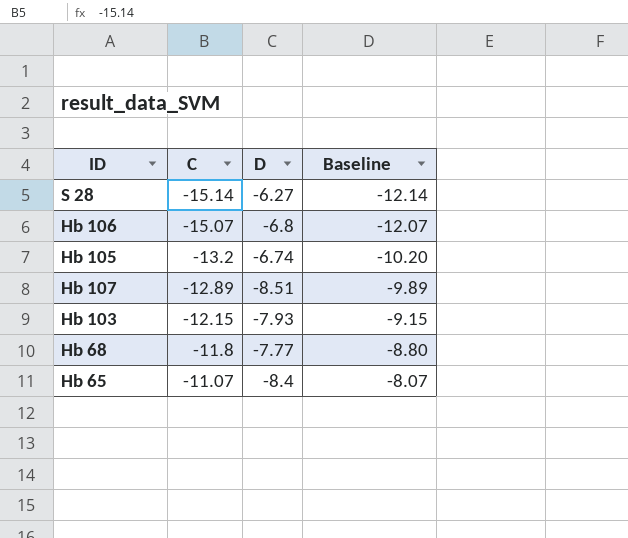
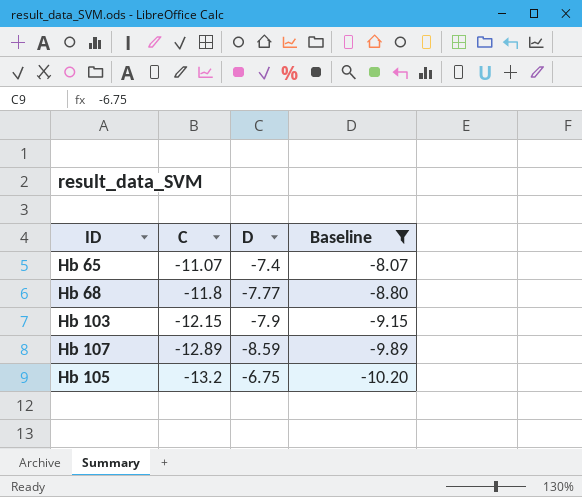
filter: none -> Baseline >= -10.20
row order: C ascending -> C descending
Hb 65 | D: -8.4 -> -7.4
Hb 103 | D: -7.93 -> -7.9
Hb 107 | D: -8.51 -> -8.59
Hb 105 | D: -6.74 -> -6.75

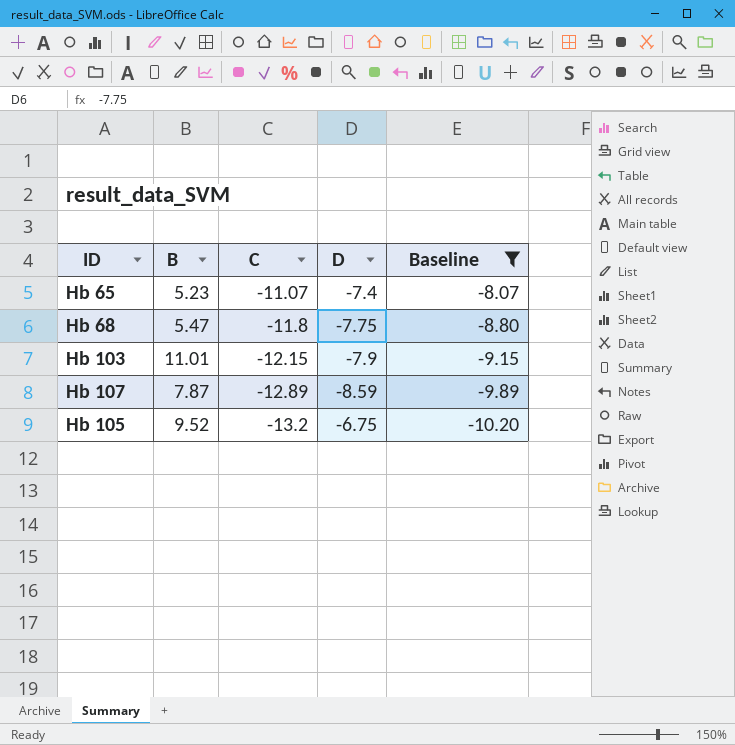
column B | position: none -> 2
Hb 68 | D: -7.77 -> -7.75

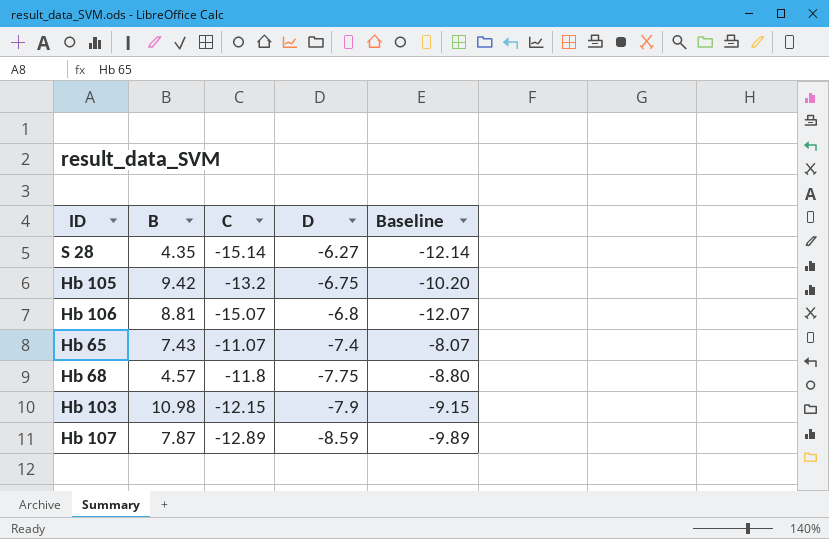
filter: Baseline >= -10.20 -> none
row order: C descending -> D descending
Hb 105 | B: 9.52 -> 9.42
Hb 65 | B: 5.23 -> 7.43
Hb 68 | B: 5.47 -> 4.57
Hb 103 | B: 11.01 -> 10.98

